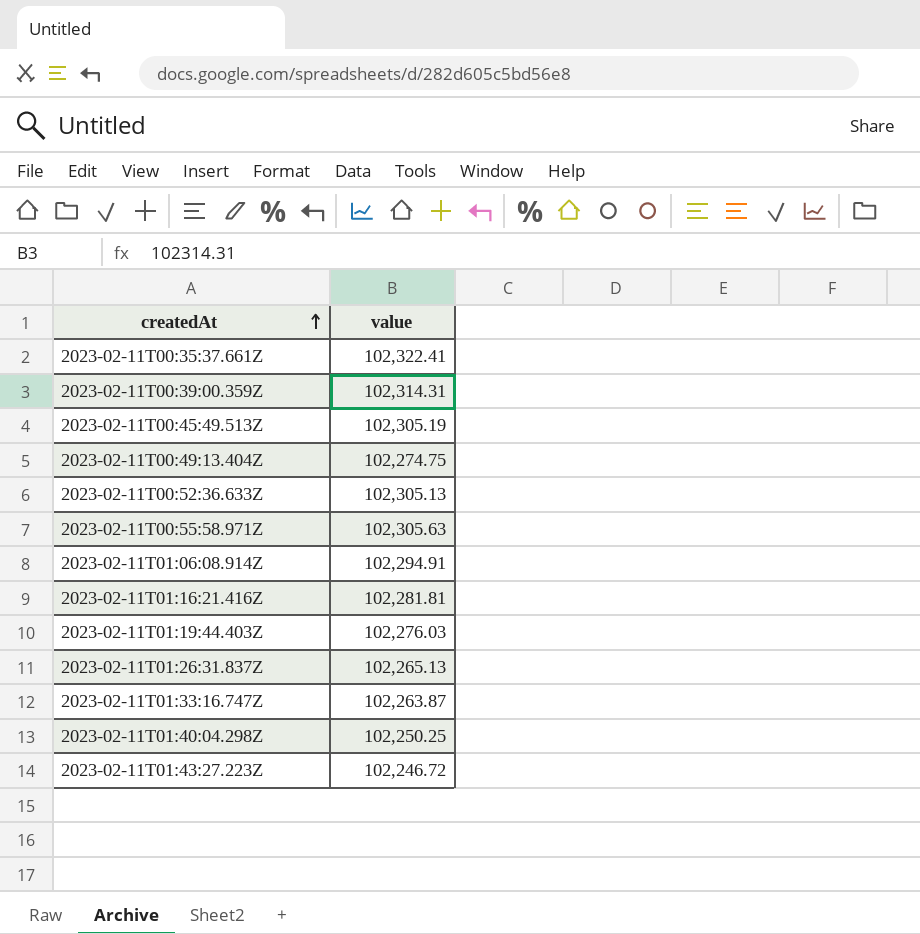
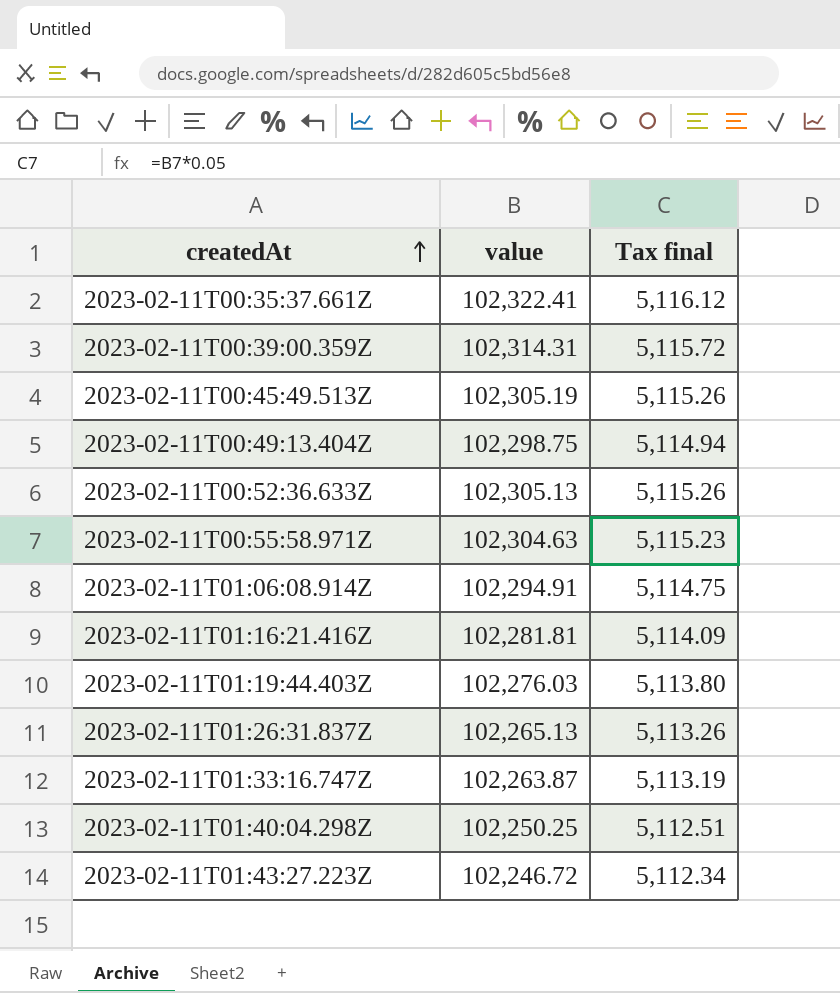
column Tax final | formula: none -> [value] * 0.05
2023-02-11T00:49:13.404Z | value: 102,274.75 -> 102,298.75
2023-02-11T00:55:58.971Z | value: 102,305.63 -> 102,304.63

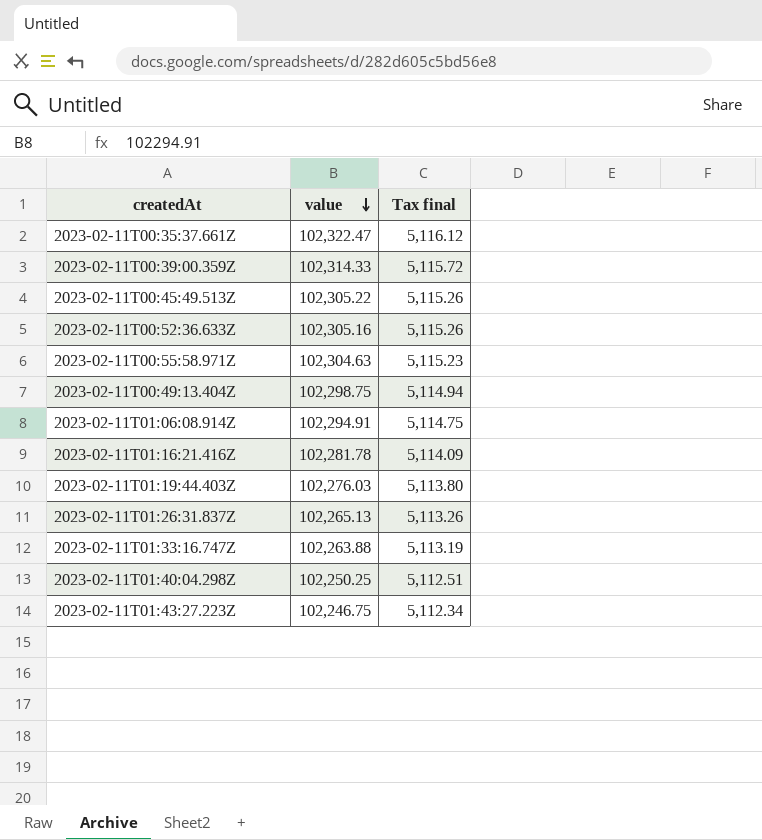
row order: createdAt ascending -> value descending
2023-02-11T00:35:37.661Z | value: 102,322.41 -> 102,322.47
2023-02-11T00:39:00.359Z | value: 102,314.31 -> 102,314.33
2023-02-11T00:45:49.513Z | value: 102,305.19 -> 102,305.22
2023-02-11T00:52:36.633Z | value: 102,305.13 -> 102,305.16
2023-02-11T01:16:21.416Z | value: 102,281.81 -> 102,281.78
2023-02-11T01:33:16.747Z | value: 102,263.87 -> 102,263.88
2023-02-11T01:43:27.223Z | value: 102,246.72 -> 102,246.75

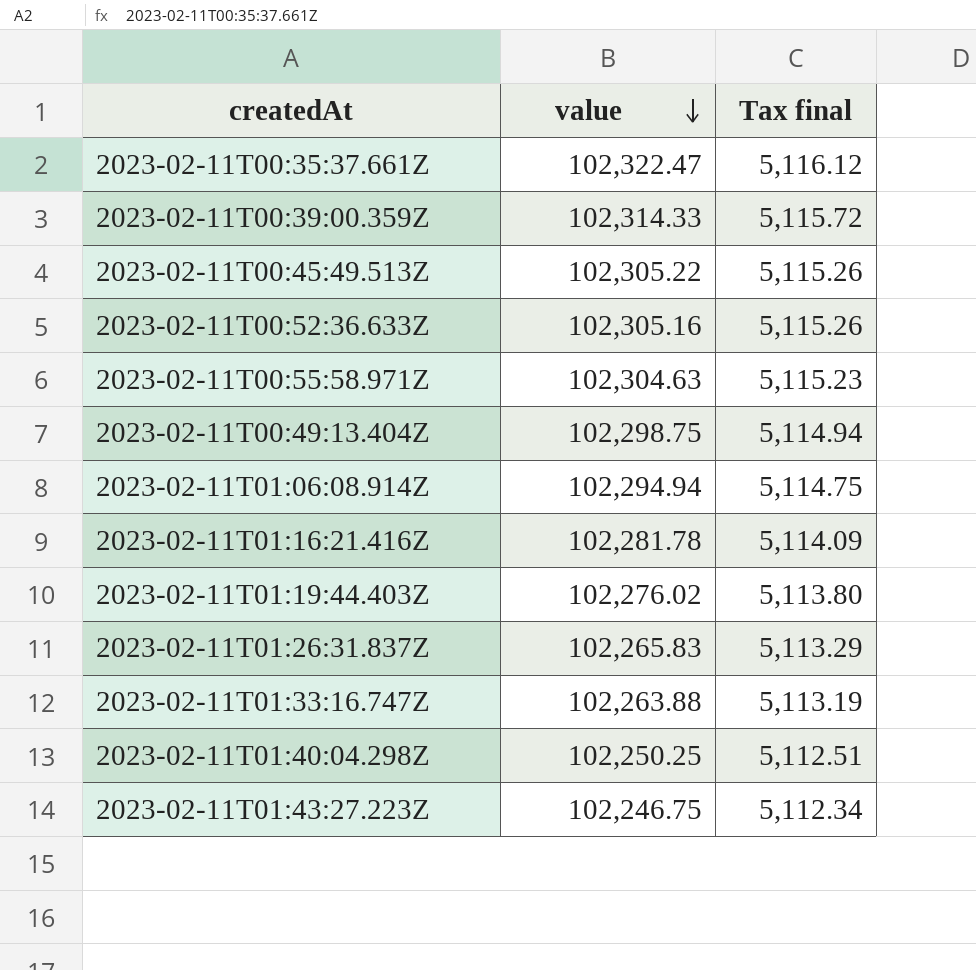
2023-02-11T01:06:08.914Z | value: 102,294.91 -> 102,294.94
2023-02-11T01:19:44.403Z | value: 102,276.03 -> 102,276.02
2023-02-11T01:26:31.837Z | value: 102,265.13 -> 102,265.83
2023-02-11T01:26:31.837Z | Tax final: 5,113.26 -> 5,113.29

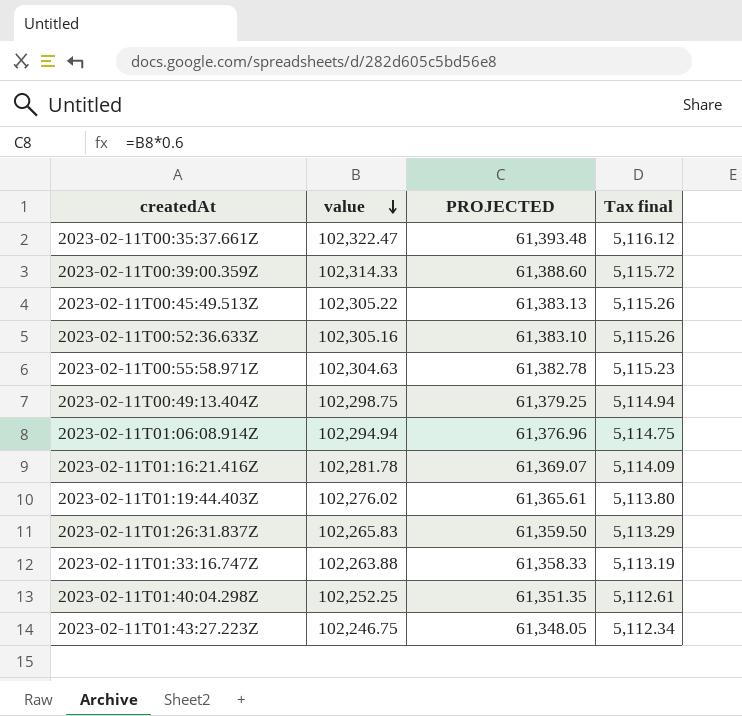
column PROJECTED | formula: none -> [value] * 0.6
2023-02-11T01:40:04.298Z | value: 102,250.25 -> 102,252.25
2023-02-11T01:40:04.298Z | Tax final: 5,112.51 -> 5,112.61

